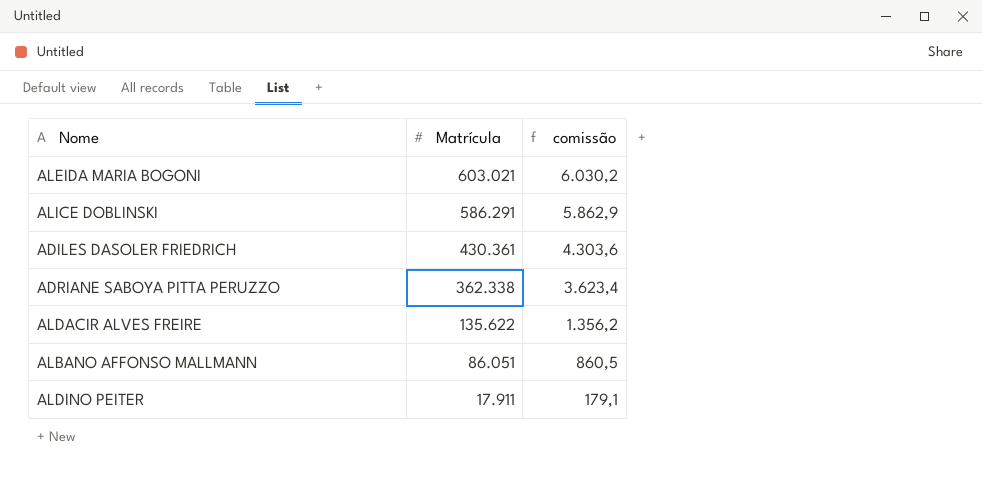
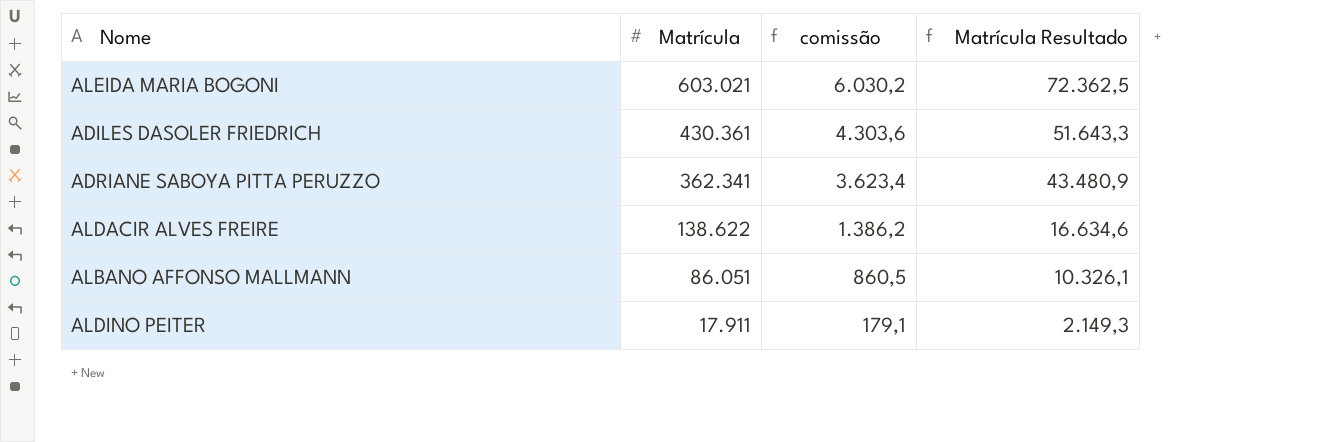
column Matrícula Resultado | formula: none -> [Matrícula] * 0,12
row ALICE DOBLINSKI: 586.291 | 5.862,9 -> none
ADRIANE SABOYA PITTA PERUZZO | Matrícula: 362.338 -> 362.341
ALDACIR ALVES FREIRE | Matrícula: 135.622 -> 138.622
ALDACIR ALVES FREIRE | comissão: 1.356,2 -> 1.386,2

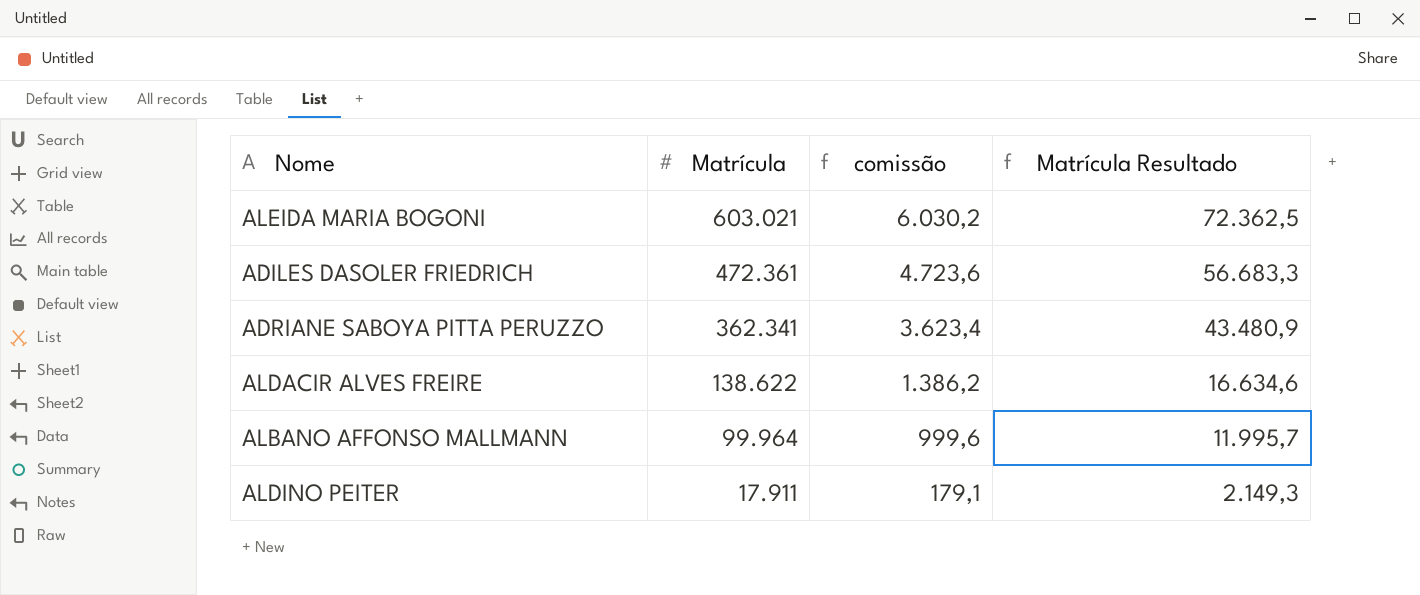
ADILES DASOLER FRIEDRICH | Matrícula: 430.361 -> 472.361
ADILES DASOLER FRIEDRICH | comissão: 4.303,6 -> 4.723,6
ADILES DASOLER FRIEDRICH | Matrícula Resultado: 51.643,3 -> 56.683,3
ALBANO AFFONSO MALLMANN | Matrícula: 86.051 -> 99.964
ALBANO AFFONSO MALLMANN | comissão: 860,5 -> 999,6
ALBANO AFFONSO MALLMANN | Matrícula Resultado: 10.326,1 -> 11.995,7

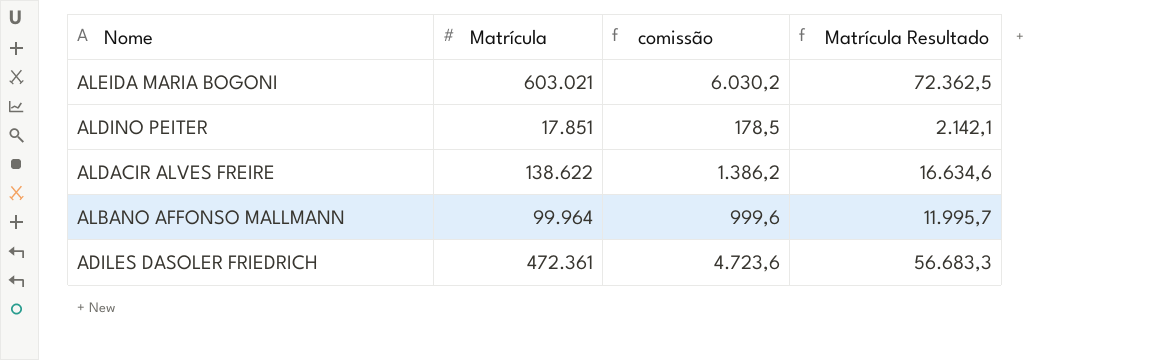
row order: Matrícula descending -> Nome descending
row ADRIANE SABOYA PITTA PERUZZO: 362.341 | 3.623,4 | 43.480,9 -> none
ALDINO PEITER | Matrícula: 17.911 -> 17.851
ALDINO PEITER | comissão: 179,1 -> 178,5
ALDINO PEITER | Matrícula Resultado: 2.149,3 -> 2.142,1

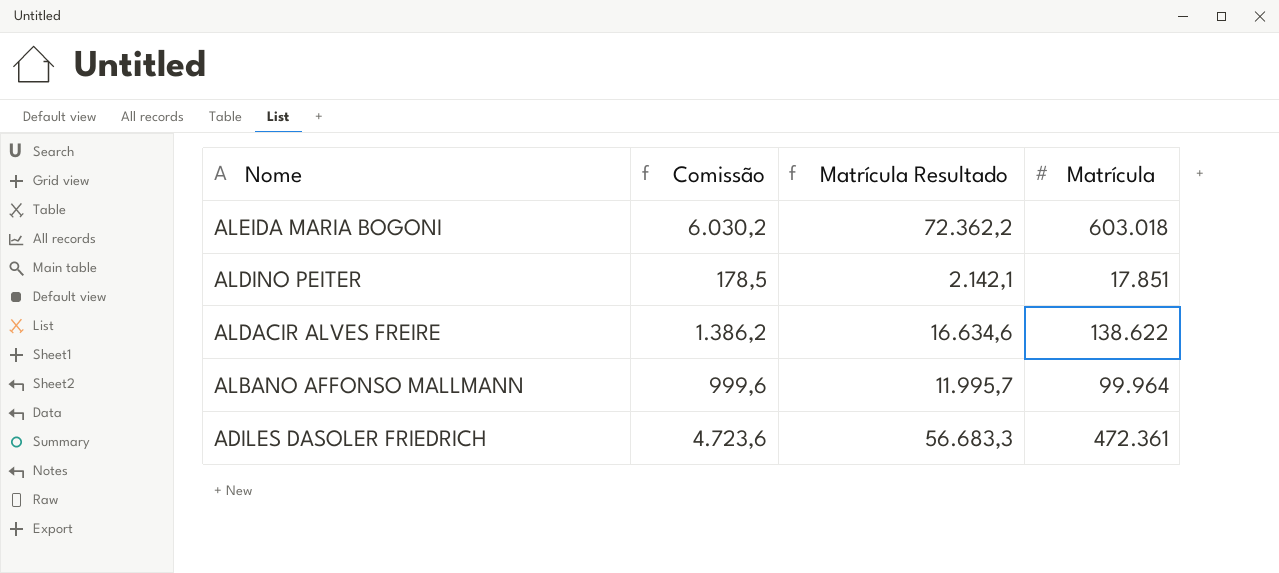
column name: comissão -> Comissão
column Matrícula | position: 2 -> 4
ALEIDA MARIA BOGONI | Matrícula Resultado: 72.362,5 -> 72.362,2
ALEIDA MARIA BOGONI | Matrícula: 603.021 -> 603.018

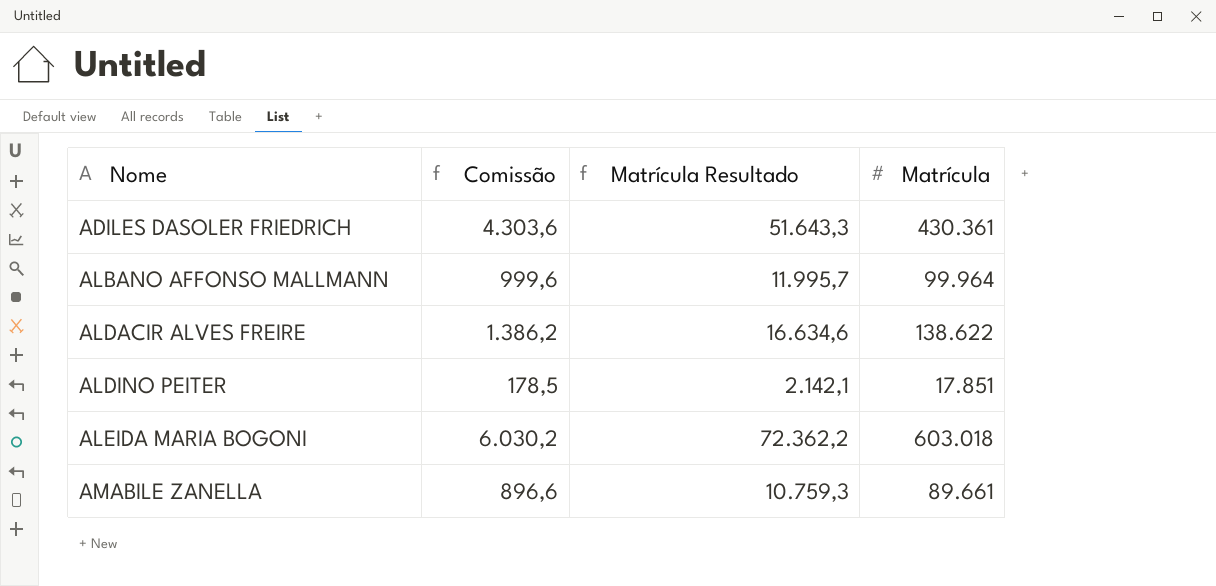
row order: Nome descending -> Nome ascending
ADILES DASOLER FRIEDRICH | Comissão: 4.723,6 -> 4.303,6
ADILES DASOLER FRIEDRICH | Matrícula Resultado: 56.683,3 -> 51.643,3
ADILES DASOLER FRIEDRICH | Matrícula: 472.361 -> 430.361
row AMABILE ZANELLA: none -> 896,6 | 10.759,3 | 89.661

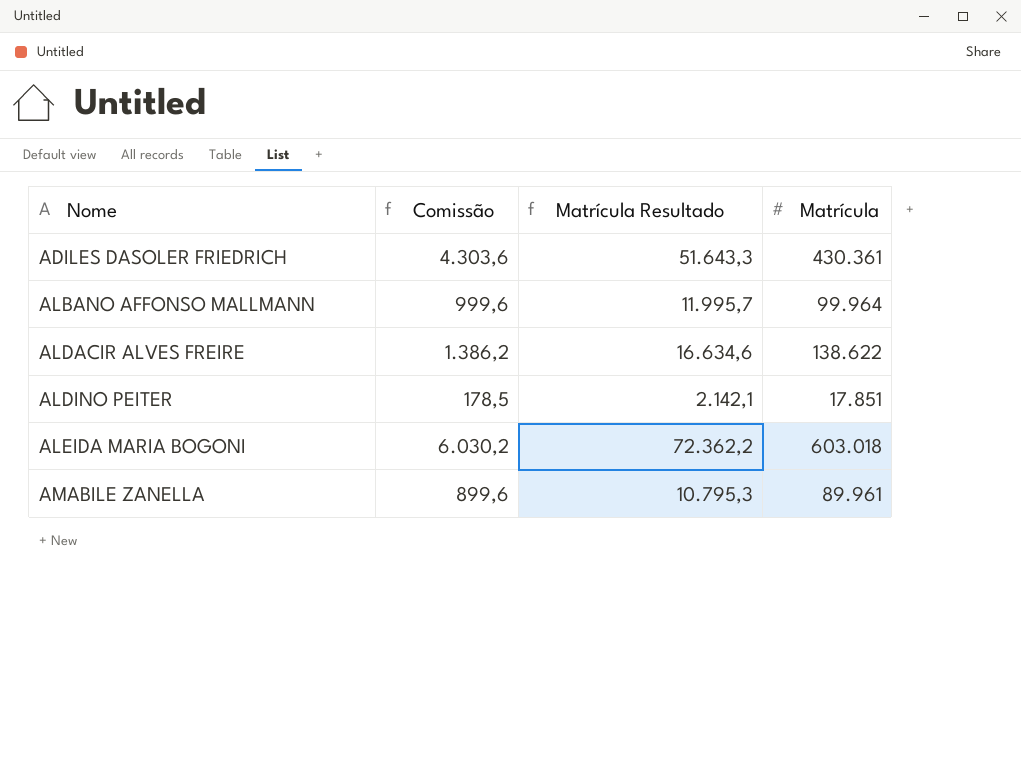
AMABILE ZANELLA | Comissão: 896,6 -> 899,6
AMABILE ZANELLA | Matrícula Resultado: 10.759,3 -> 10.795,3
AMABILE ZANELLA | Matrícula: 89.661 -> 89.961

